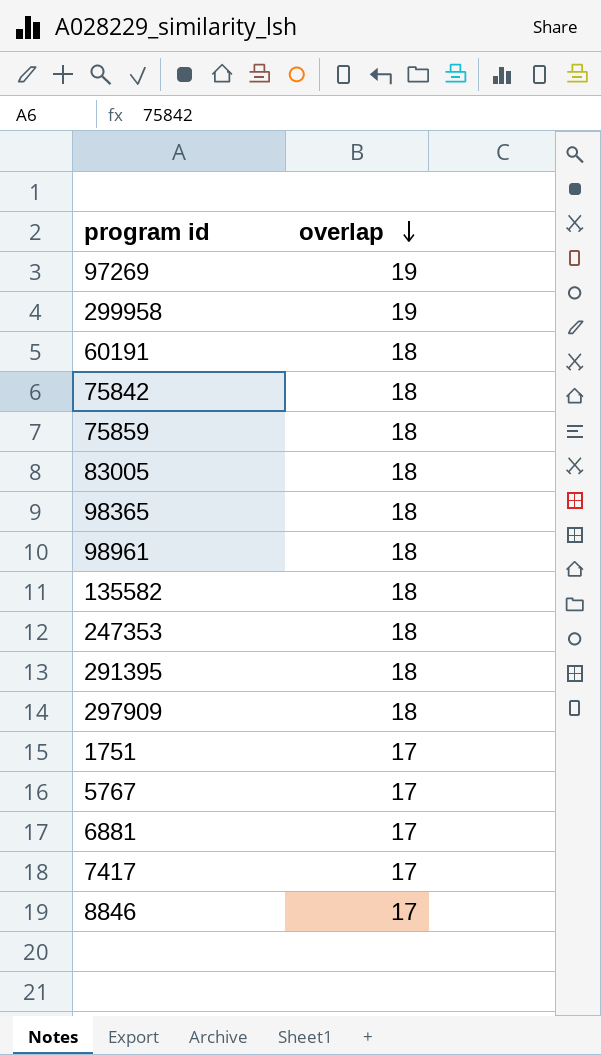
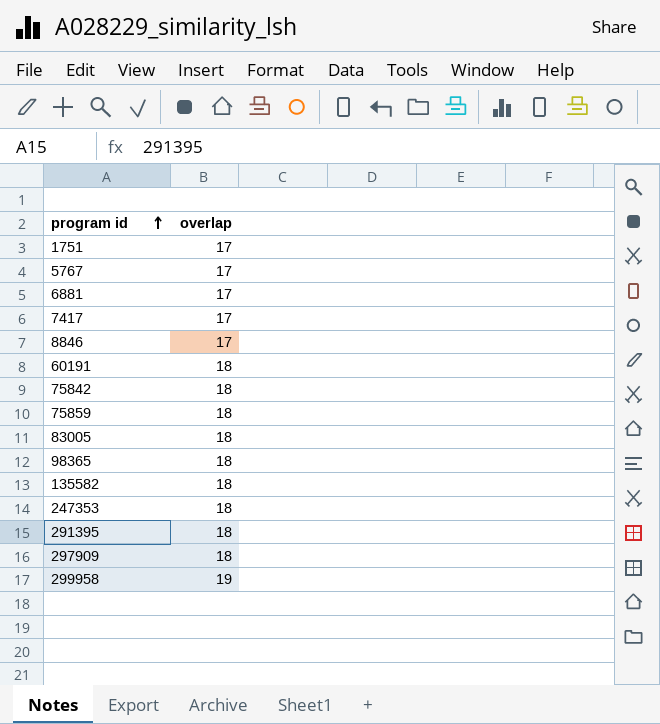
row order: overlap descending -> program id ascending
row 97269: 19 -> none
row 98961: 18 -> none

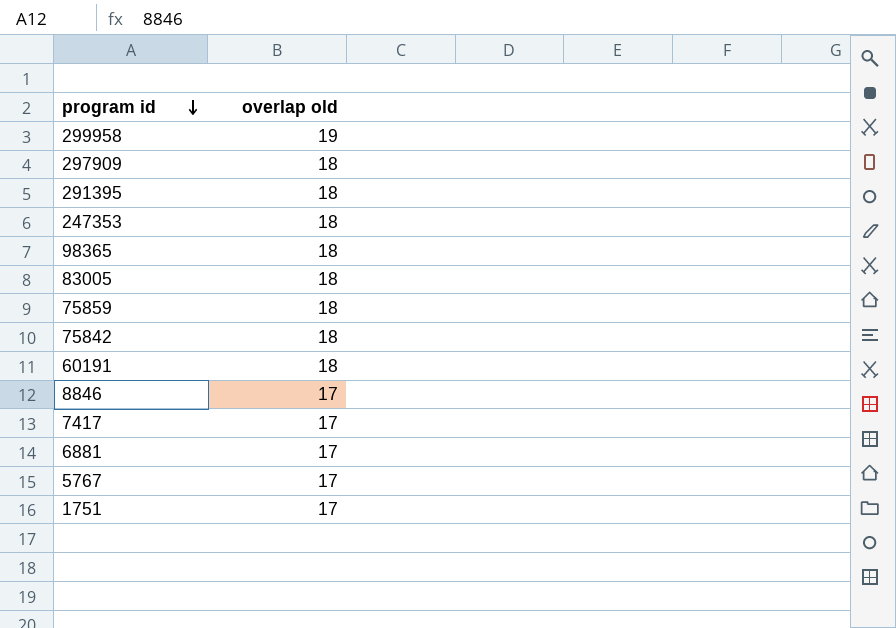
row order: program id ascending -> program id descending
column name: overlap -> overlap old
row 135582: 18 -> none

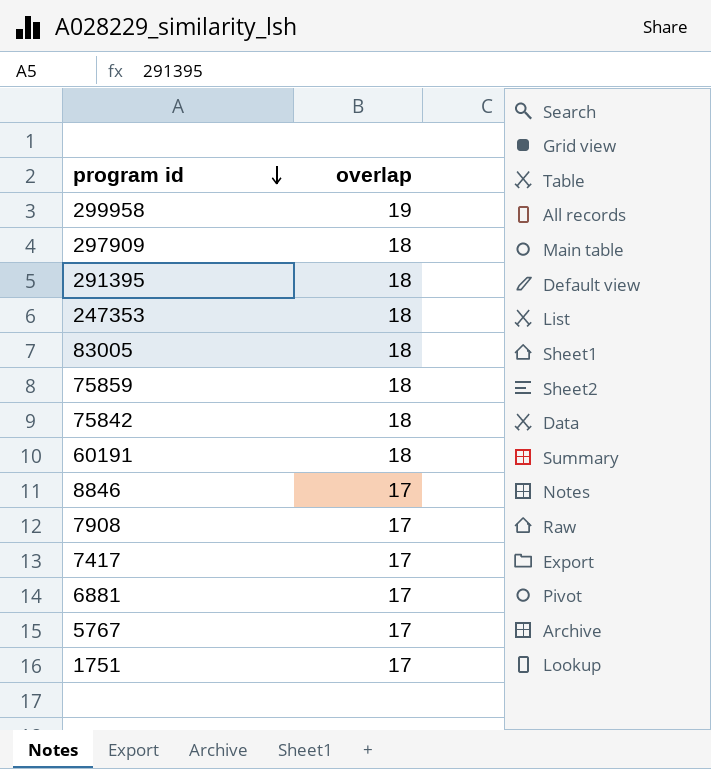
column name: overlap old -> overlap
row 98365: 18 -> none
row 7908: none -> 17

